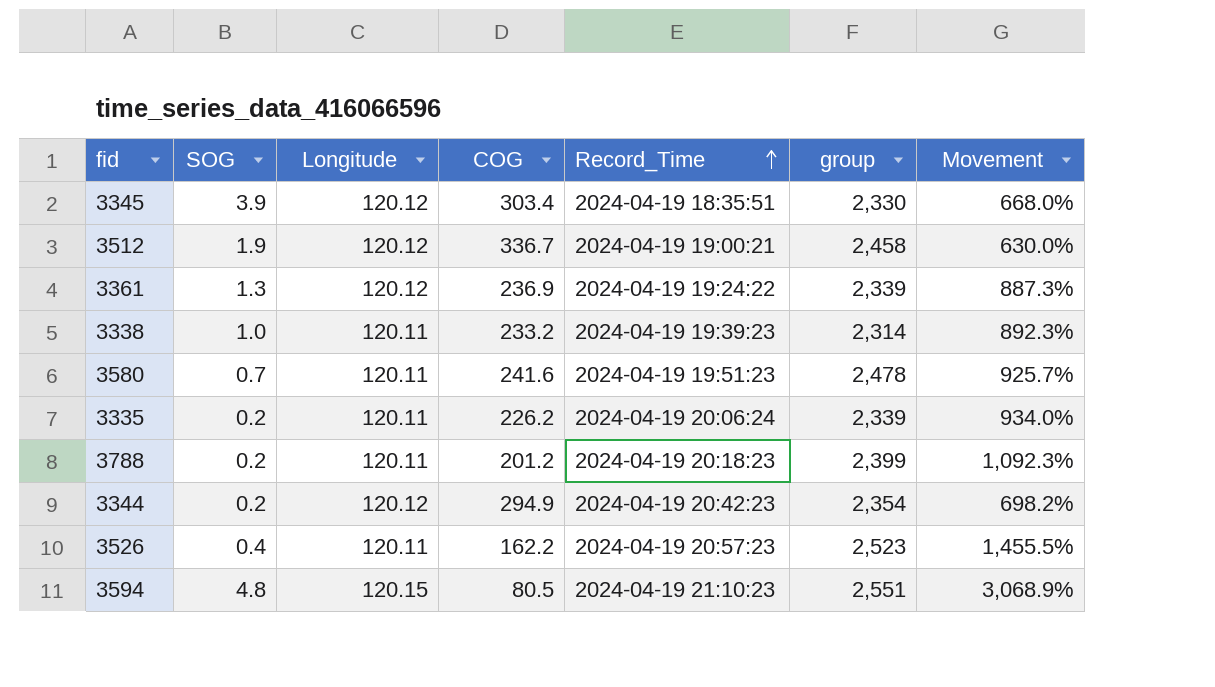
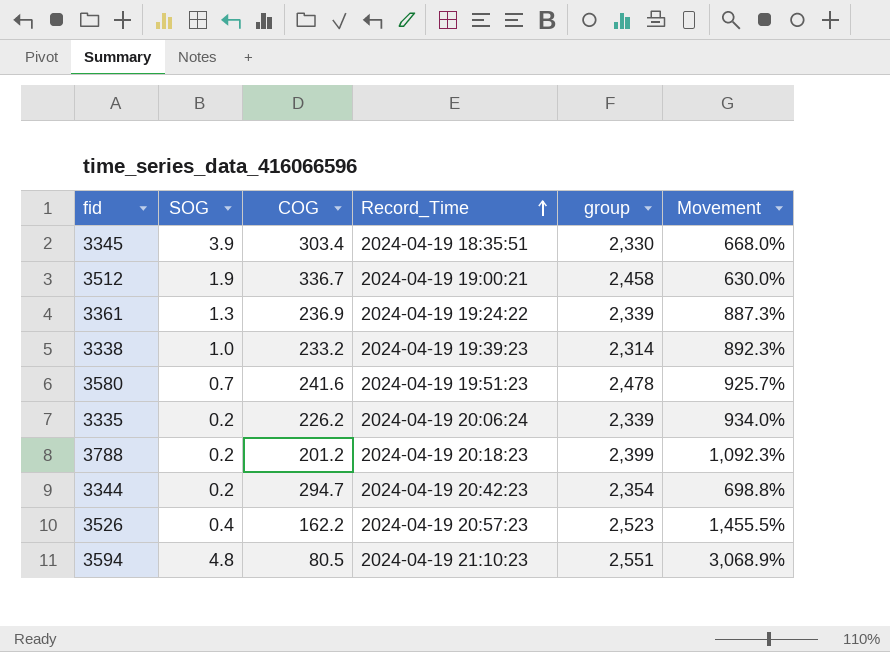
column Longitude | position: 3 -> none
3344 | COG: 294.9 -> 294.7
3344 | Movement: 698.2% -> 698.8%

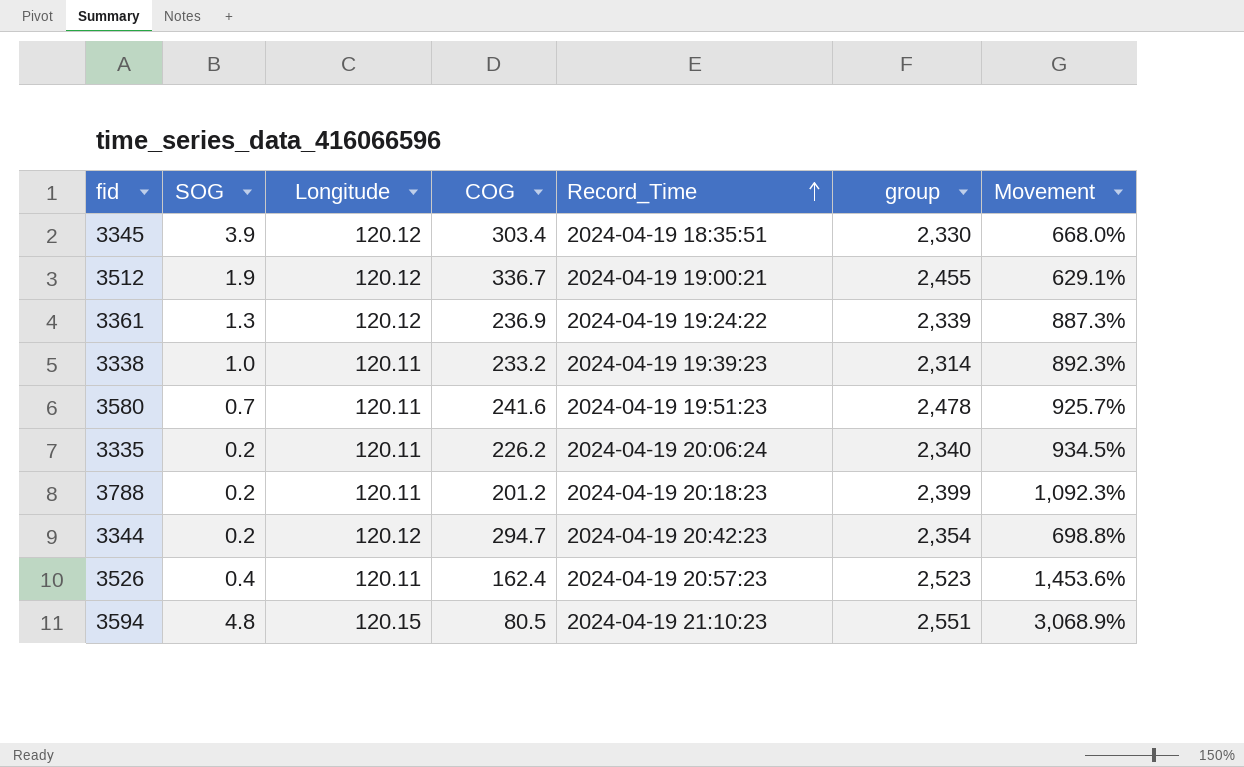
column Longitude | position: none -> 3
3512 | group: 2,458 -> 2,455
3512 | Movement: 630.0% -> 629.1%
3335 | group: 2,339 -> 2,340
3335 | Movement: 934.0% -> 934.5%
3526 | COG: 162.2 -> 162.4
3526 | Movement: 1,455.5% -> 1,453.6%

